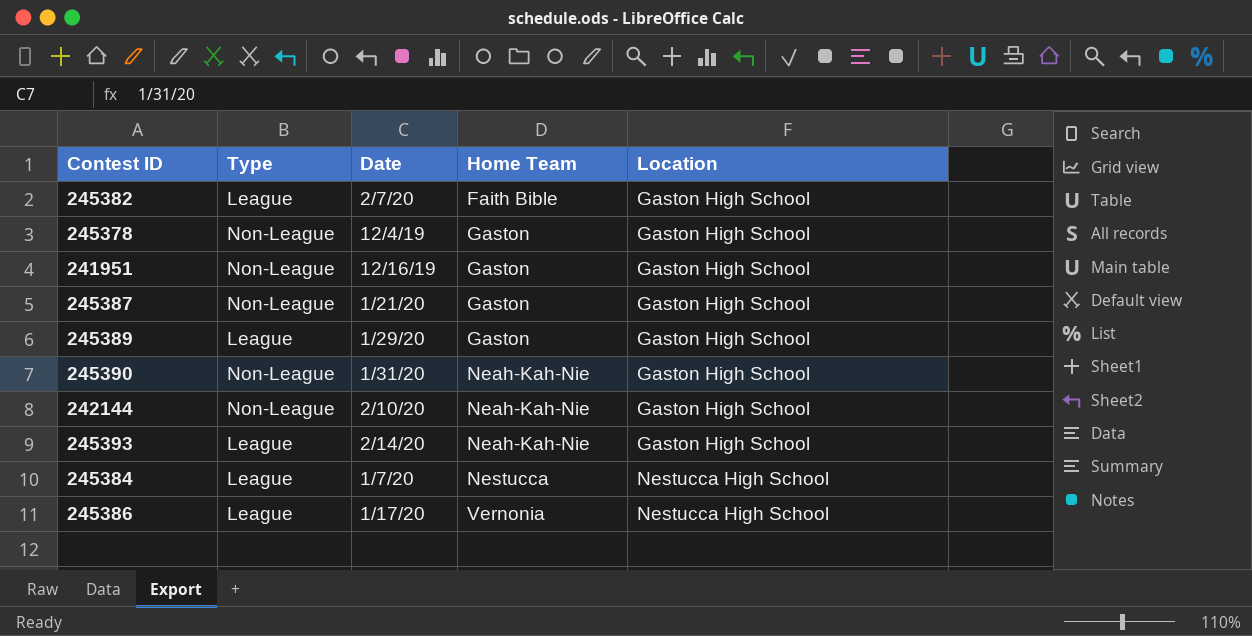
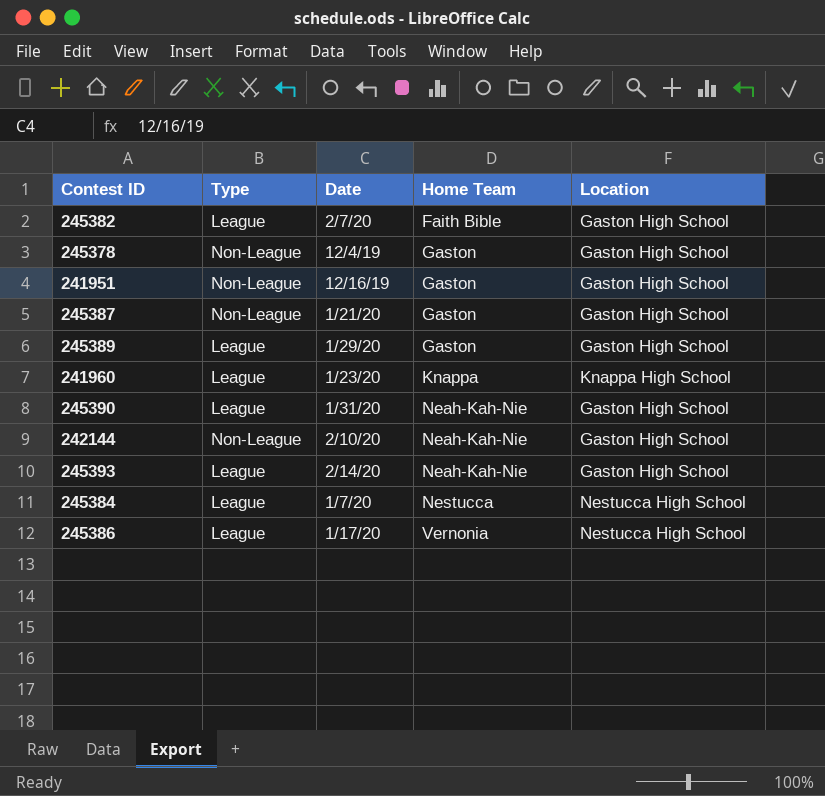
row 241960: none -> League | 1/23/20 | Knappa | Knappa High School
245390 | Type: Non-League -> League

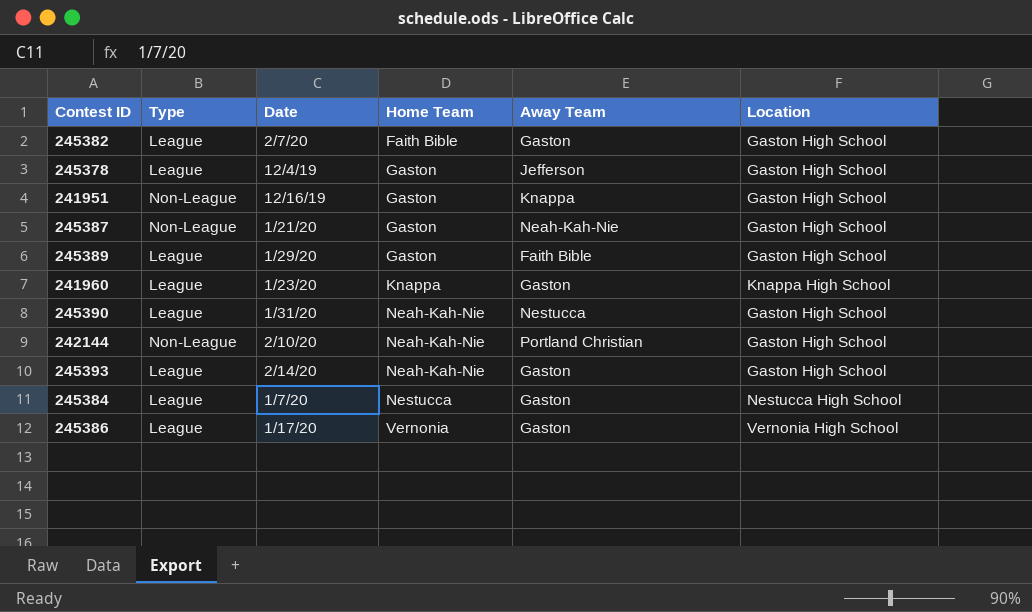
column Away Team | position: none -> 5
245378 | Type: Non-League -> League
245386 | Location: Nestucca High School -> Vernonia High School

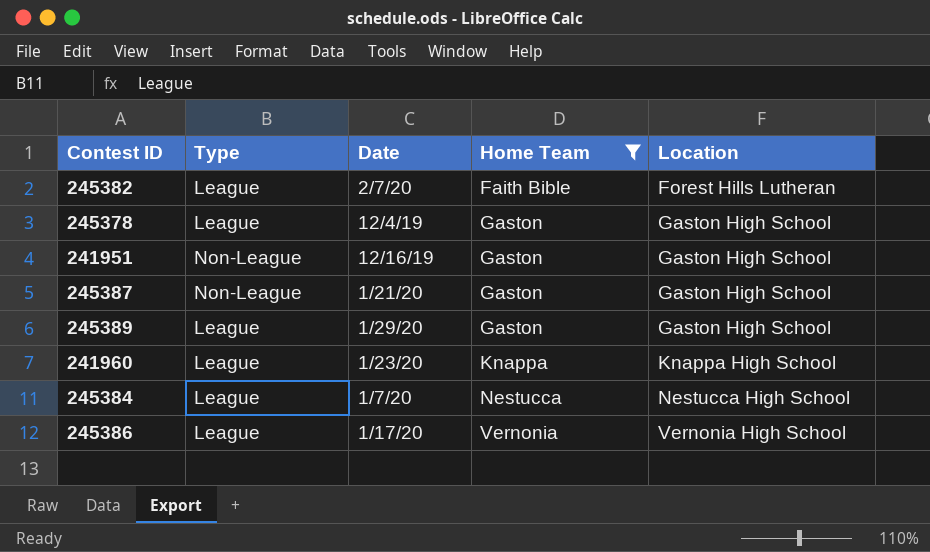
filter: none -> Home Team != Neah-Kah-Nie
column Away Team | position: 5 -> none
245382 | Location: Gaston High School -> Forest Hills Lutheran

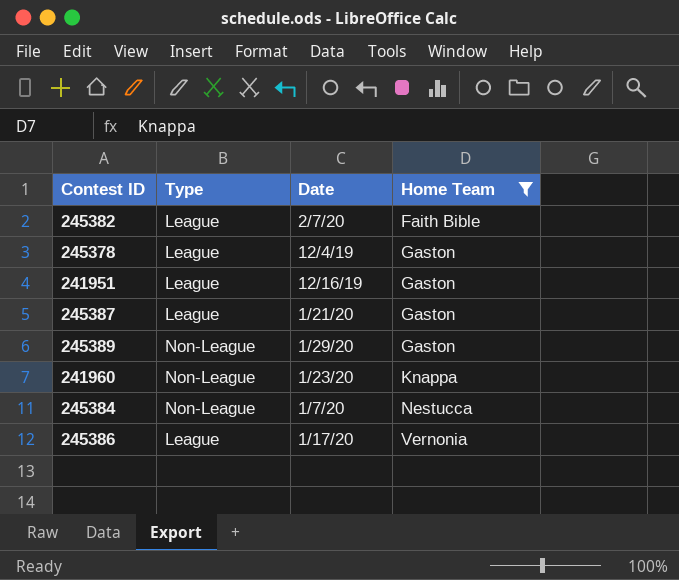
column Location | position: 5 -> none
241951 | Type: Non-League -> League
245387 | Type: Non-League -> League
245389 | Type: League -> Non-League
241960 | Type: League -> Non-League
245384 | Type: League -> Non-League

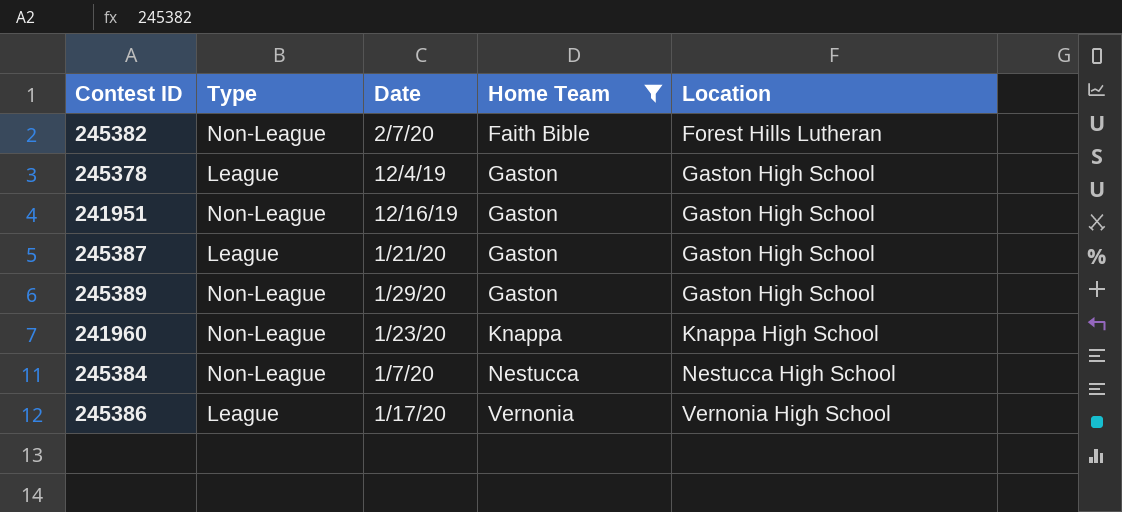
column Location | position: none -> 5
245382 | Type: League -> Non-League
241951 | Type: League -> Non-League

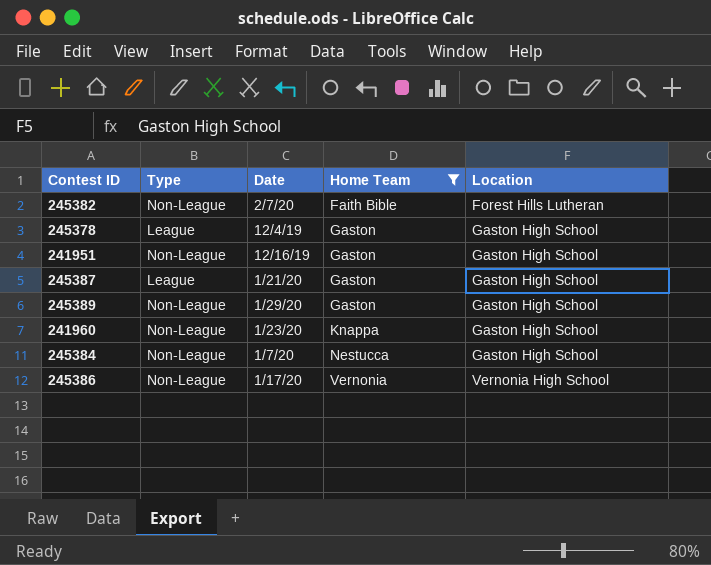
241960 | Location: Knappa High School -> Gaston High School
245384 | Location: Nestucca High School -> Gaston High School
245386 | Type: League -> Non-League

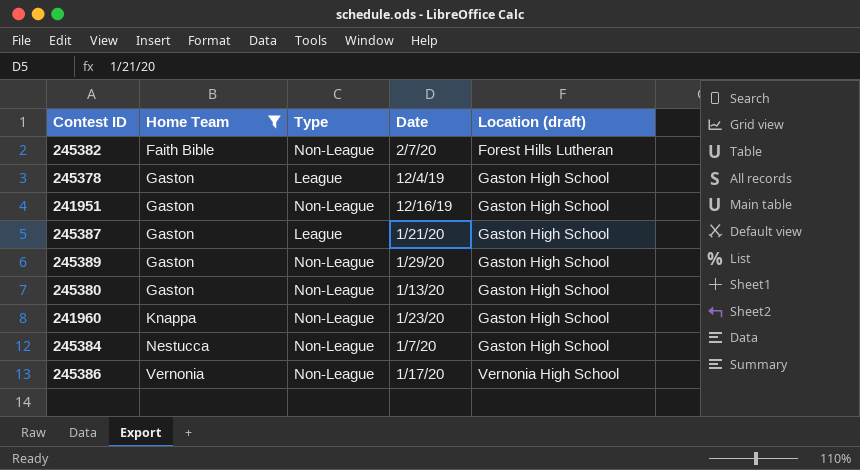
column Home Team | position: 4 -> 2
column name: Location -> Location (draft)
row 245380: none -> Gaston | Non-League | 1/13/20 | Gaston High School

